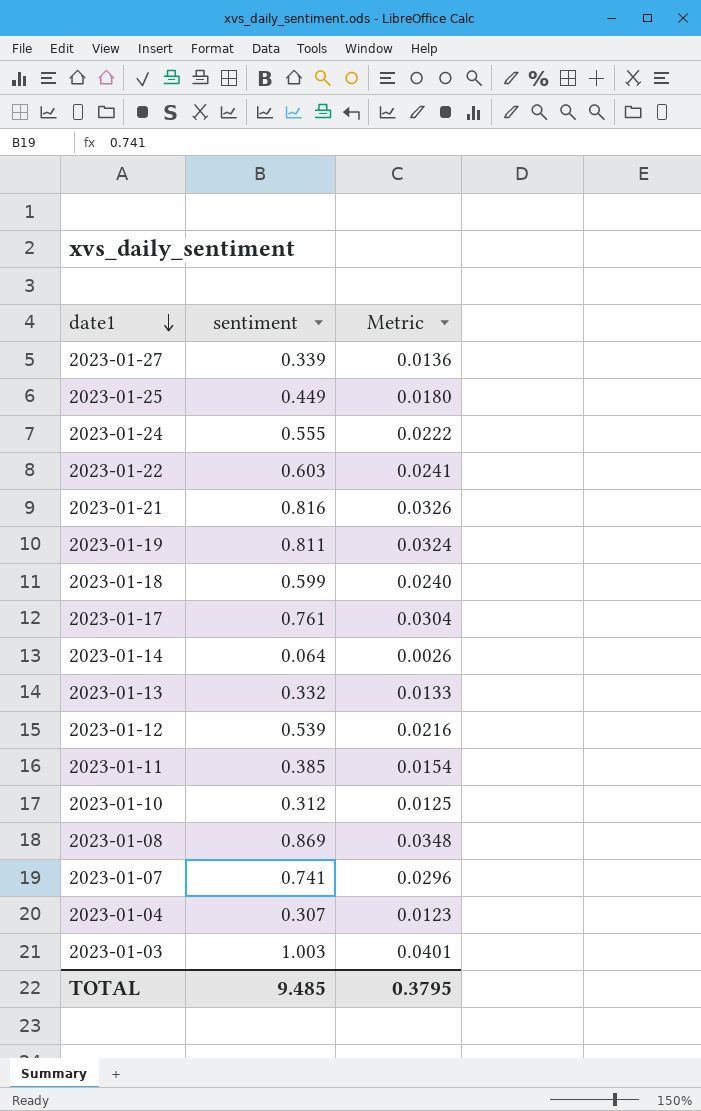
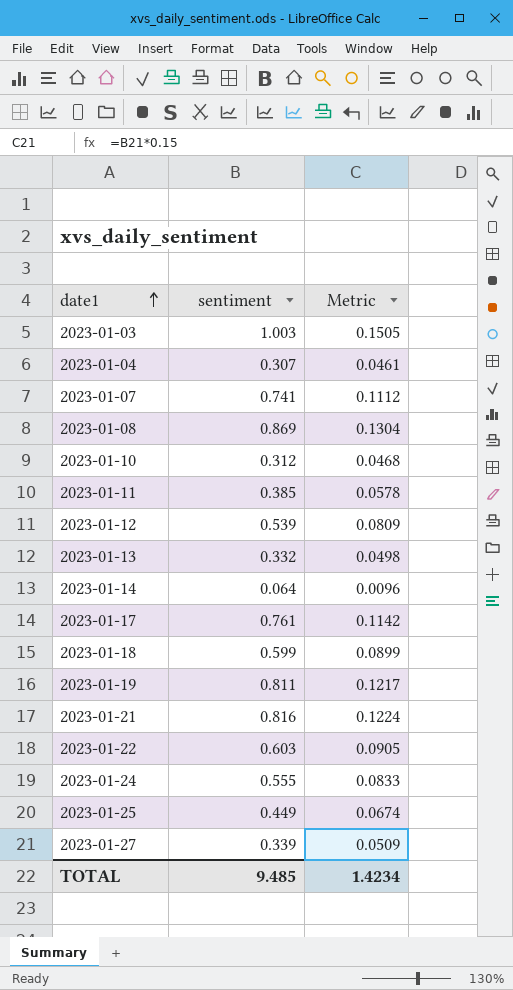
row order: date1 descending -> date1 ascending
column Metric | formula: [sentiment] * 0.04 -> [sentiment] * 0.15
TOTAL | Metric: 0.3795 -> 1.4234

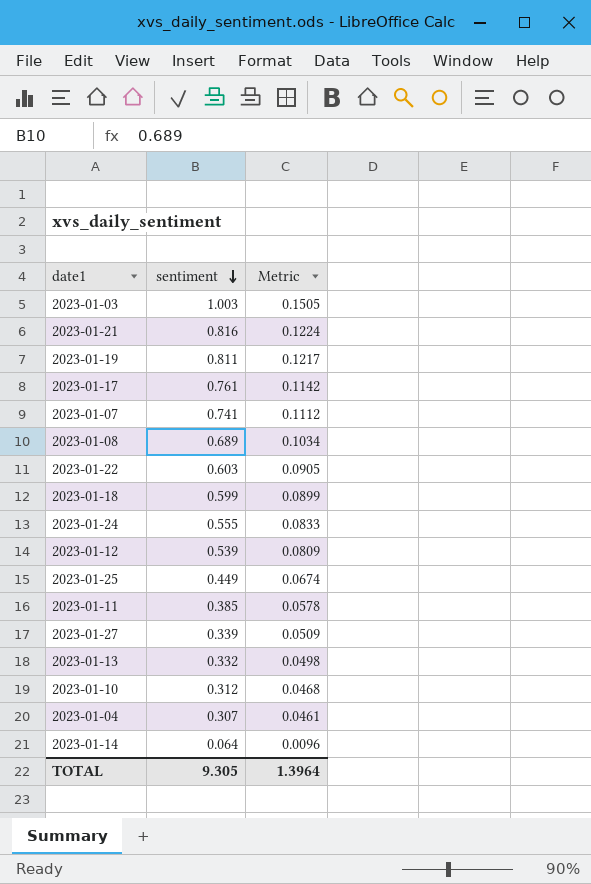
row order: date1 ascending -> sentiment descending
2023-01-08 | sentiment: 0.869 -> 0.689
2023-01-08 | Metric: 0.1304 -> 0.1034
TOTAL | sentiment: 9.485 -> 9.305
TOTAL | Metric: 1.4234 -> 1.3964

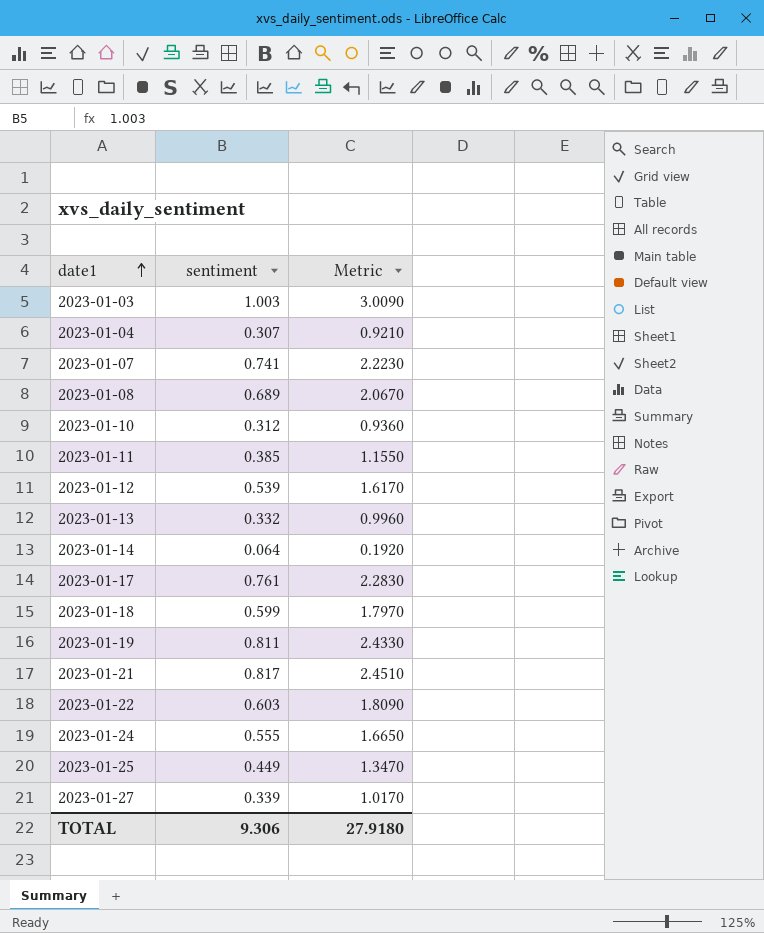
row order: sentiment descending -> date1 ascending
column Metric | formula: [sentiment] * 0.15 -> [sentiment] * 3
2023-01-21 | sentiment: 0.816 -> 0.817
TOTAL | sentiment: 9.305 -> 9.306
TOTAL | Metric: 1.3964 -> 27.9180

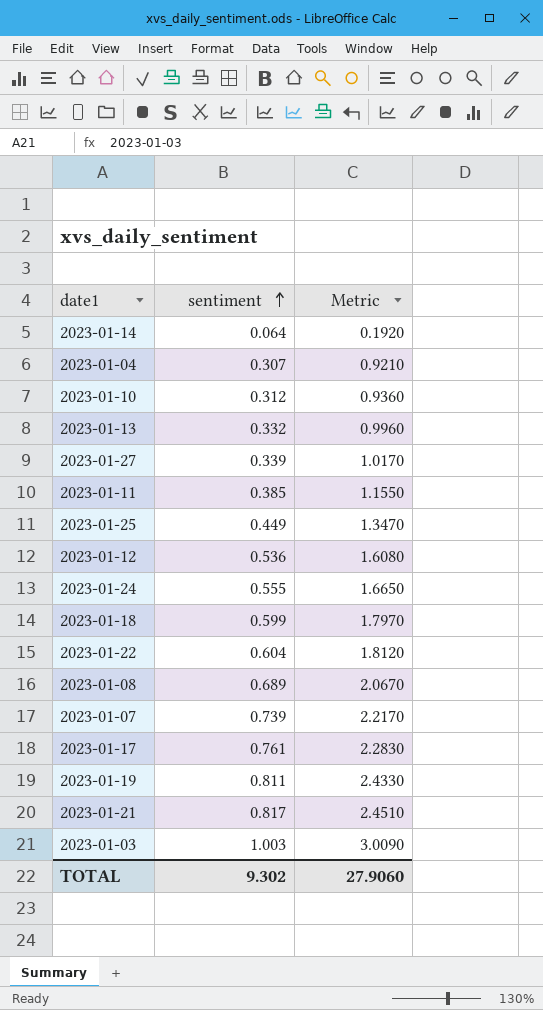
row order: date1 ascending -> sentiment ascending
2023-01-12 | sentiment: 0.539 -> 0.536
2023-01-12 | Metric: 1.6170 -> 1.6080
2023-01-22 | sentiment: 0.603 -> 0.604
2023-01-22 | Metric: 1.8090 -> 1.8120
2023-01-07 | sentiment: 0.741 -> 0.739
2023-01-07 | Metric: 2.2230 -> 2.2170
TOTAL | sentiment: 9.306 -> 9.302
TOTAL | Metric: 27.9180 -> 27.9060

